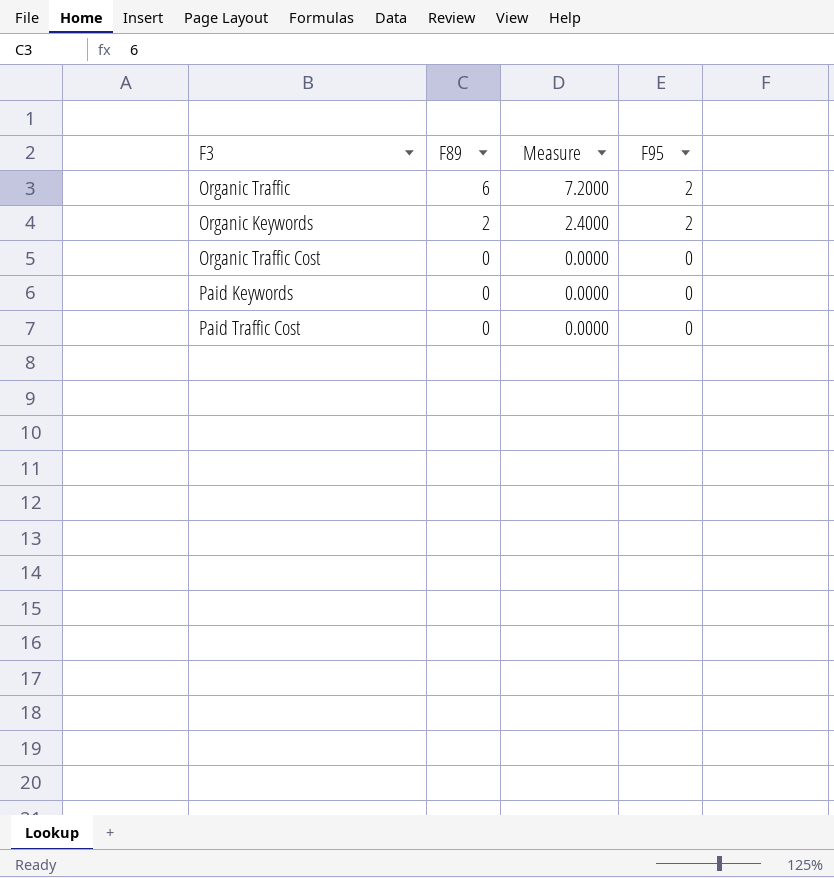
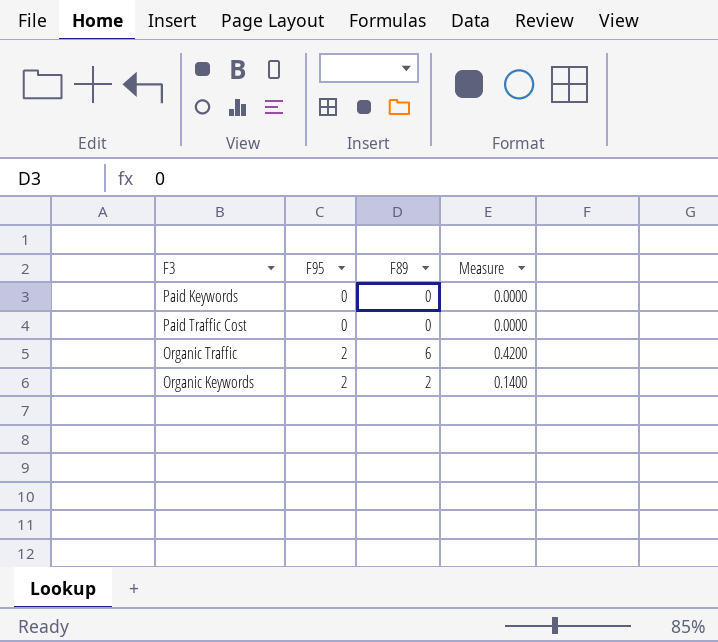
row order: F89 descending -> F95 ascending
column F95 | position: 4 -> 2
column Measure | formula: [F89] * 1.2 -> [F89] * 0.07
row Organic Traffic Cost: 0 | 0.0000 | 0 -> none

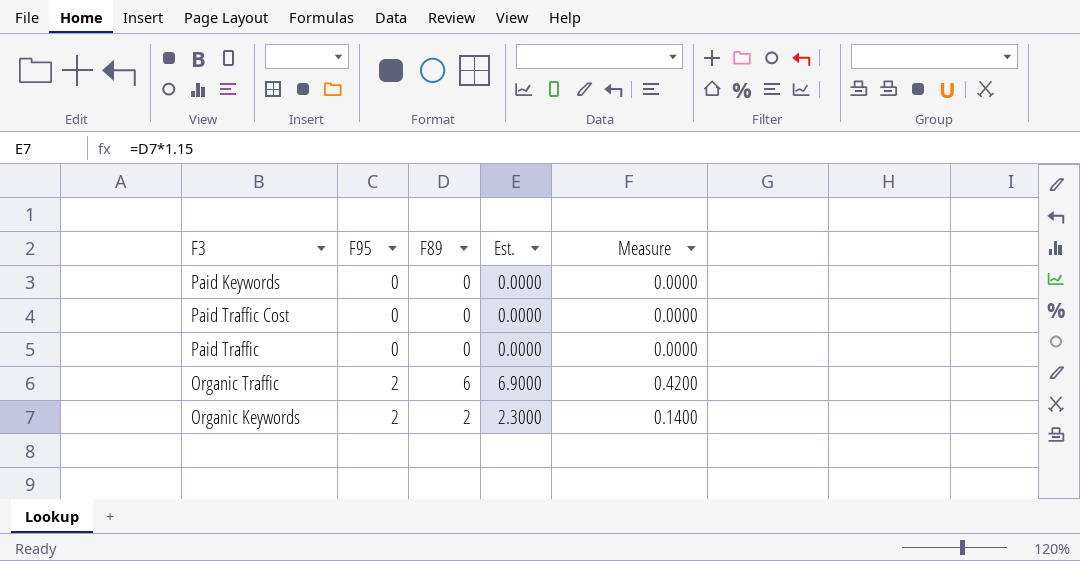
column Est. | formula: none -> [F89] * 1.15
row Paid Traffic: none -> 0 | 0 | 0.0000 | 0.0000

